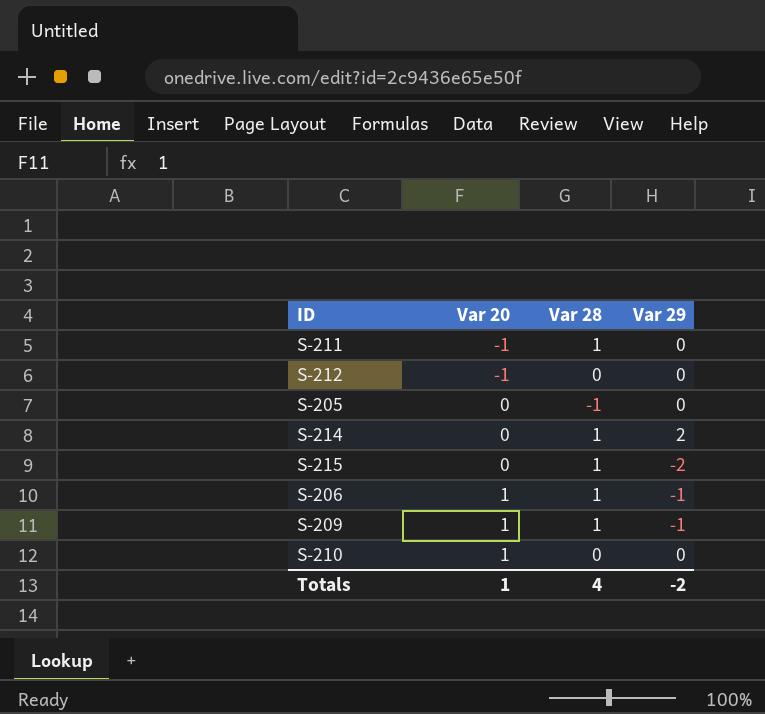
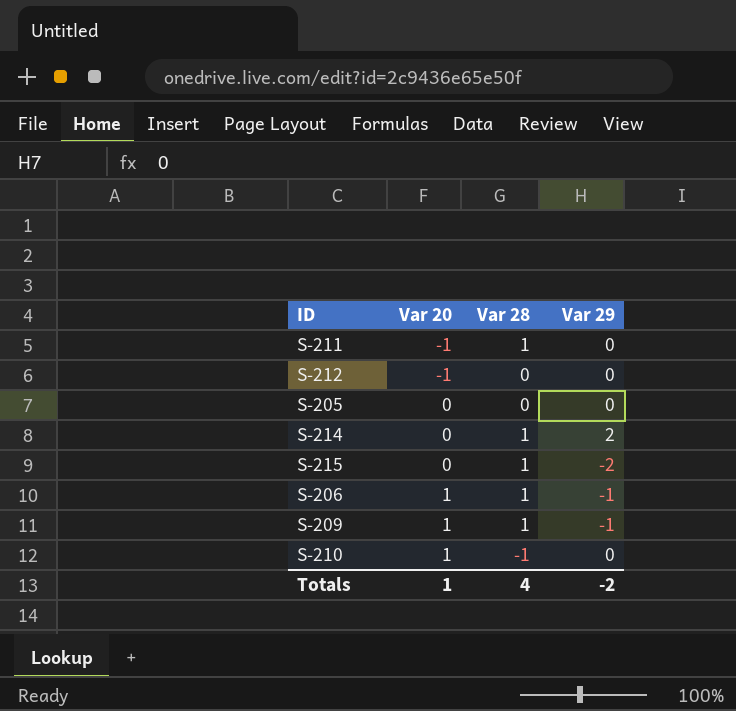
S-205 | Var 28: -1 -> 0
S-210 | Var 28: 0 -> -1

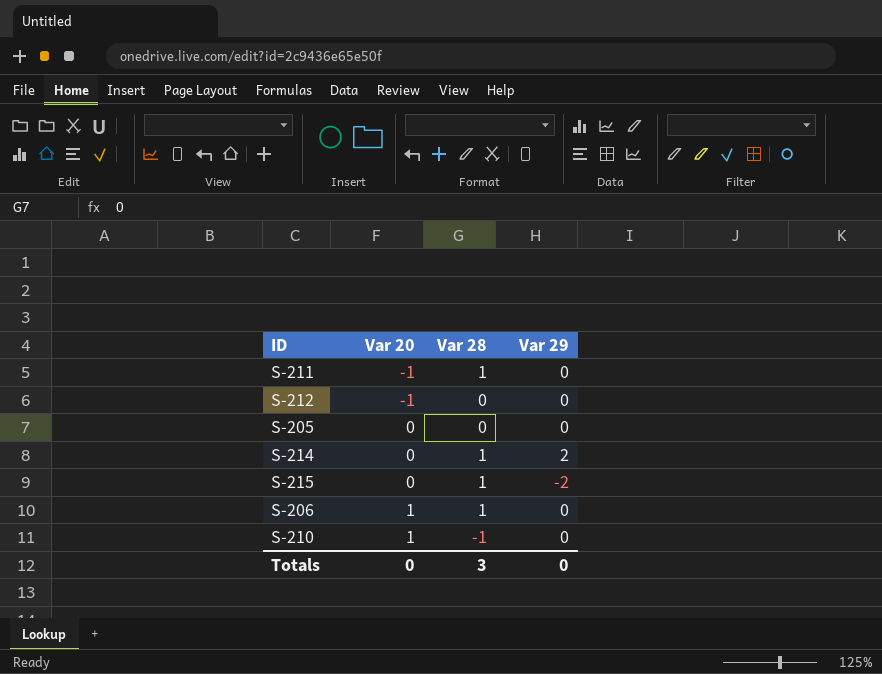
row S-209: 1 | 1 | -1 -> none
S-206 | Var 29: -1 -> 0
Totals | Var 20: 1 -> 0
Totals | Var 28: 4 -> 3
Totals | Var 29: -2 -> 0

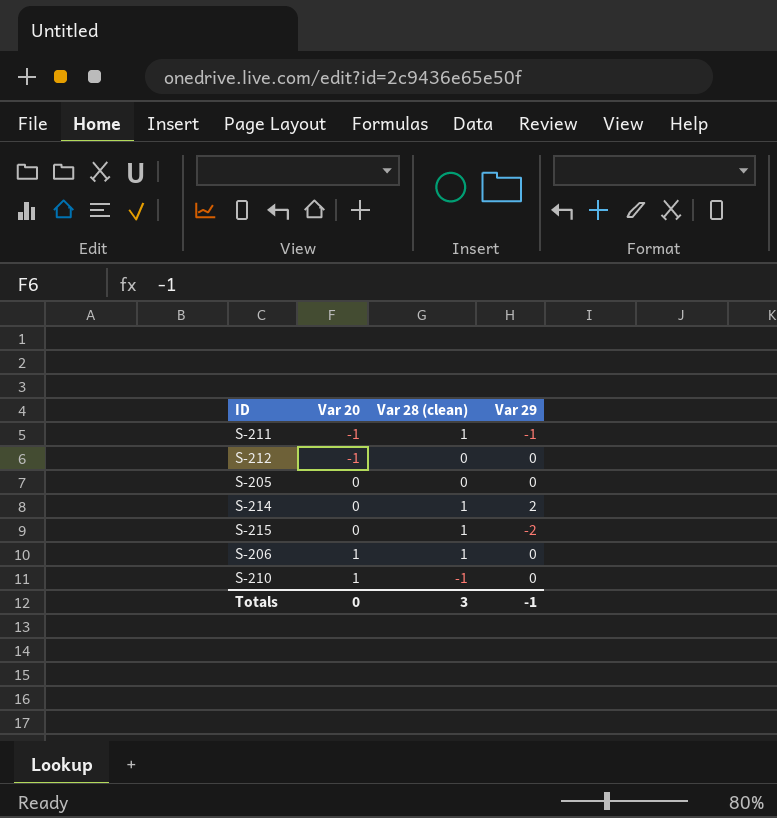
column name: Var 28 -> Var 28 (clean)
S-211 | Var 29: 0 -> -1
Totals | Var 29: 0 -> -1

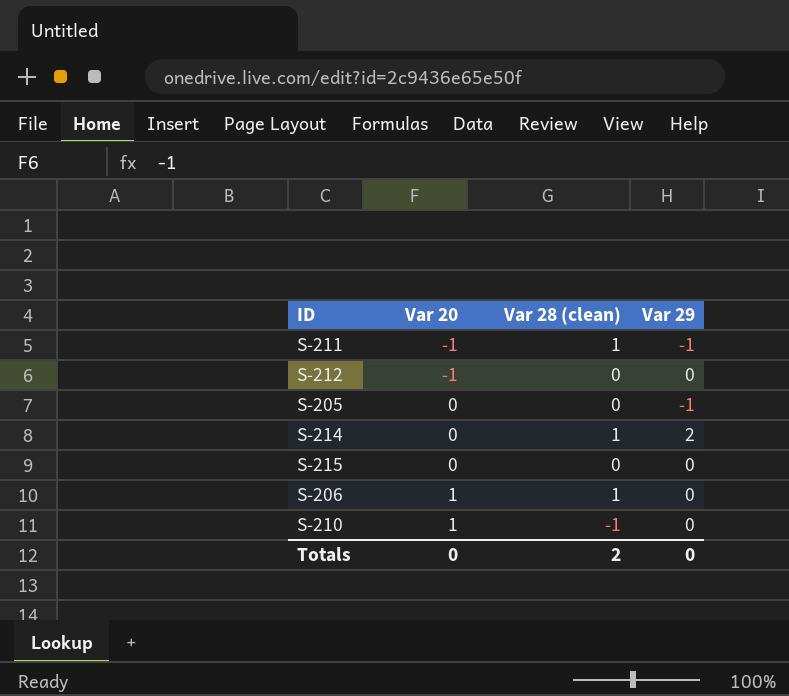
S-205 | Var 29: 0 -> -1
S-215 | Var 28 (clean): 1 -> 0
S-215 | Var 29: -2 -> 0
Totals | Var 28 (clean): 3 -> 2
Totals | Var 29: -1 -> 0

